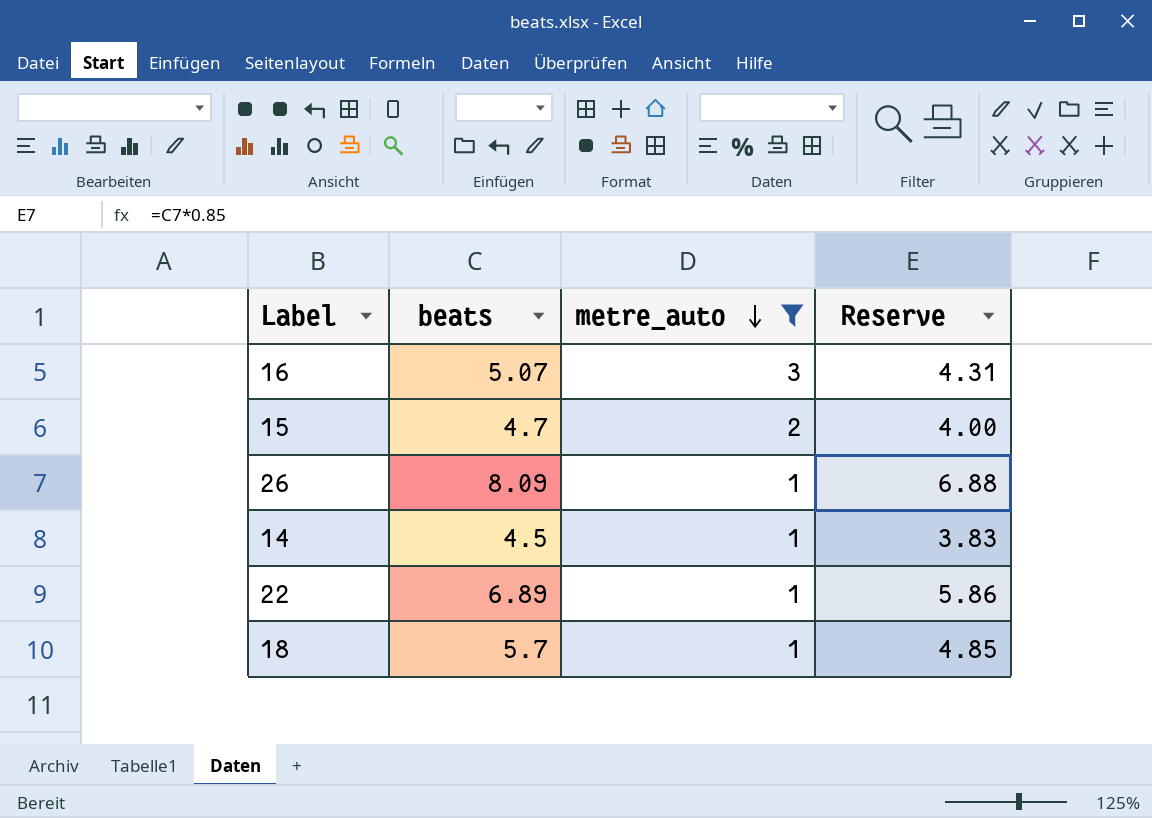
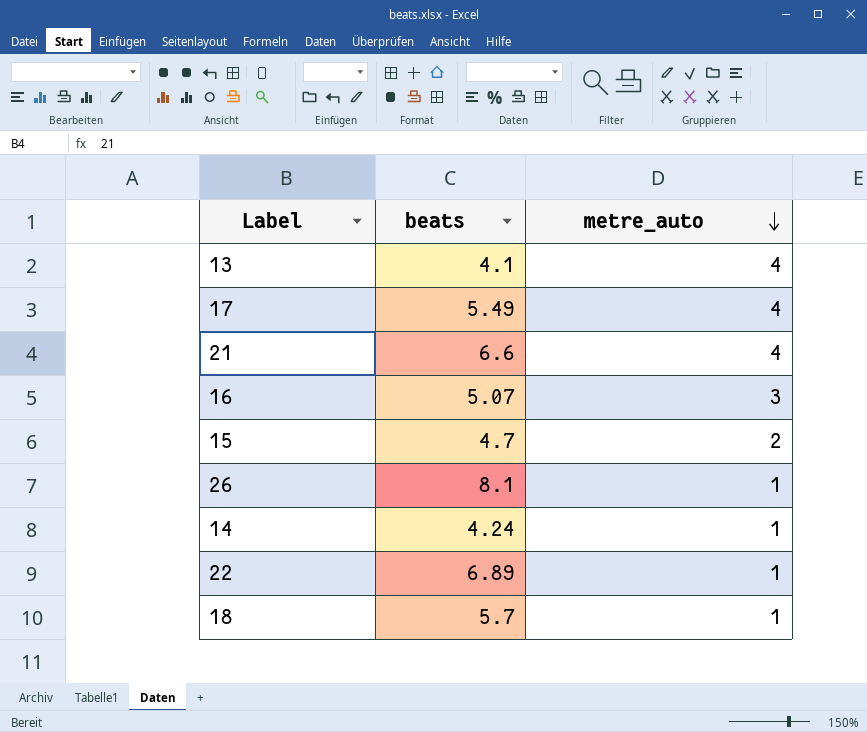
filter: metre_auto != 4 -> none
column Reserve | formula: [beats] * 0.85 -> none
26 | beats: 8.09 -> 8.1
14 | beats: 4.5 -> 4.24

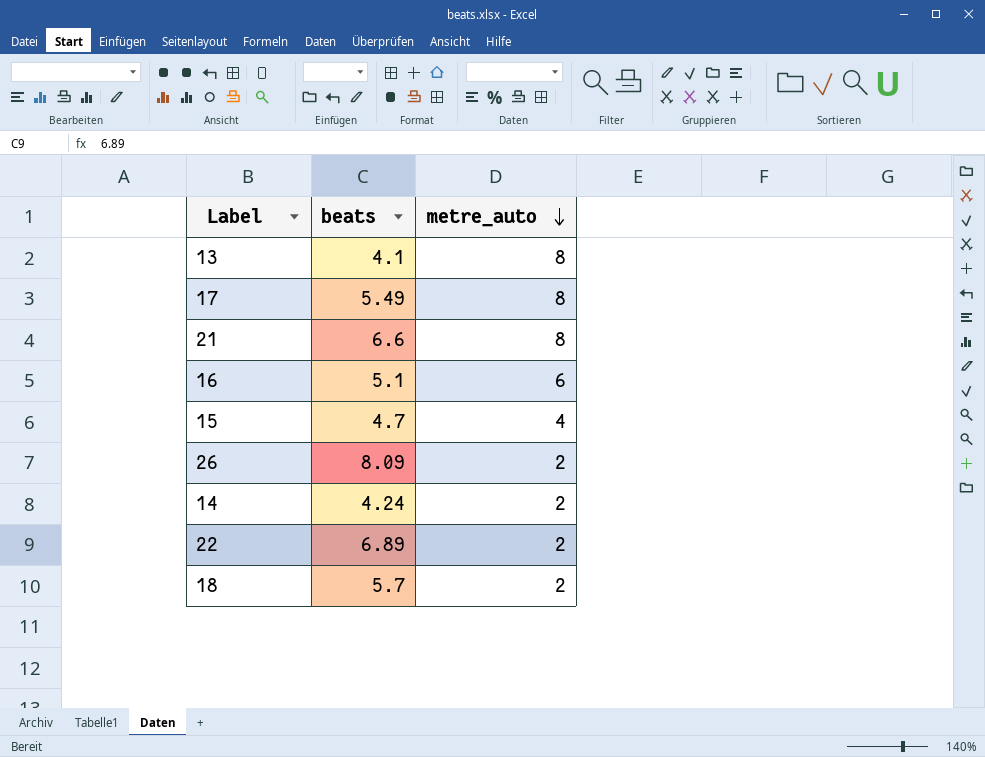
13 | metre_auto: 4 -> 8
17 | metre_auto: 4 -> 8
21 | metre_auto: 4 -> 8
16 | beats: 5.07 -> 5.1
16 | metre_auto: 3 -> 6
15 | metre_auto: 2 -> 4
26 | beats: 8.1 -> 8.09
26 | metre_auto: 1 -> 2
14 | metre_auto: 1 -> 2
22 | metre_auto: 1 -> 2
18 | metre_auto: 1 -> 2

